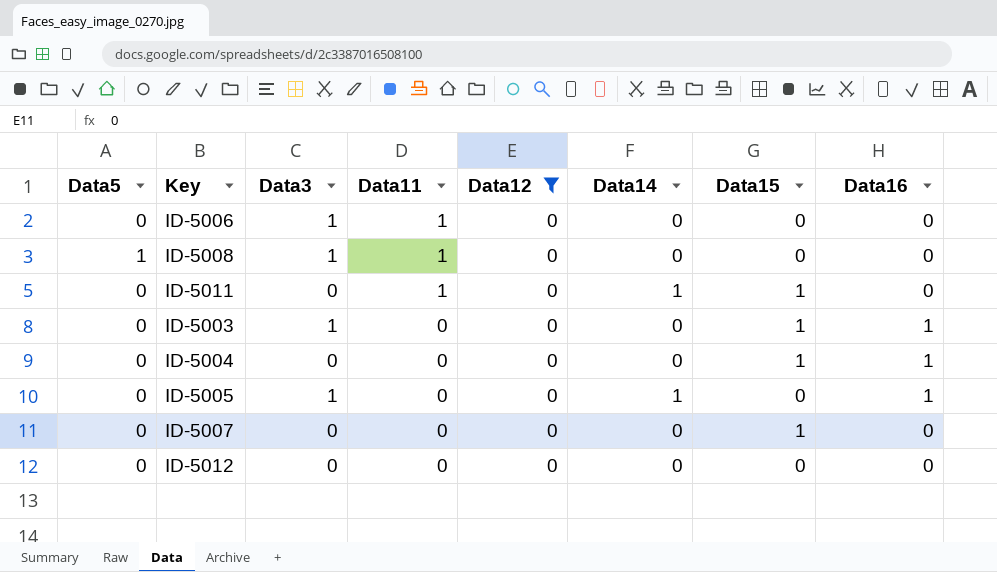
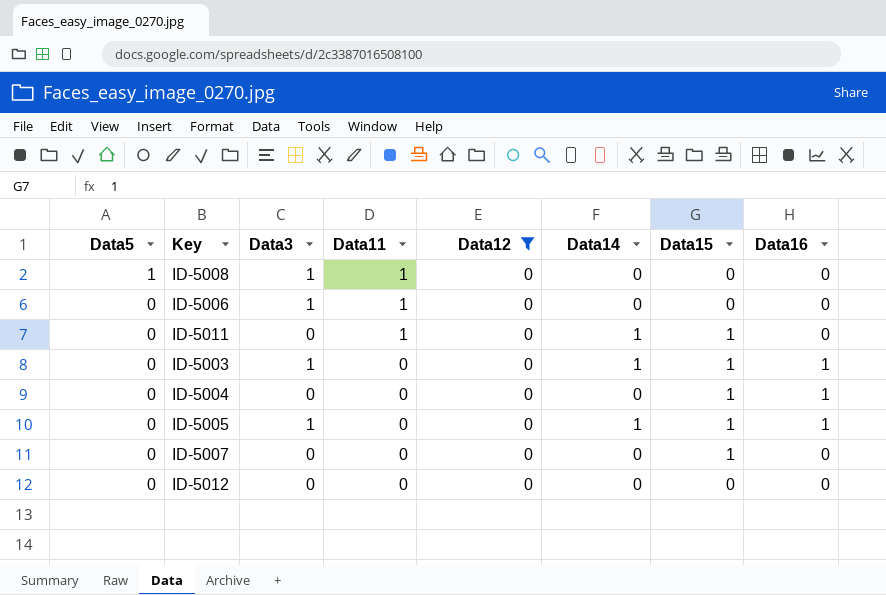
row order: Data11 descending -> Data5 descending
ID-5003 | Data14: 0 -> 1
ID-5005 | Data15: 0 -> 1

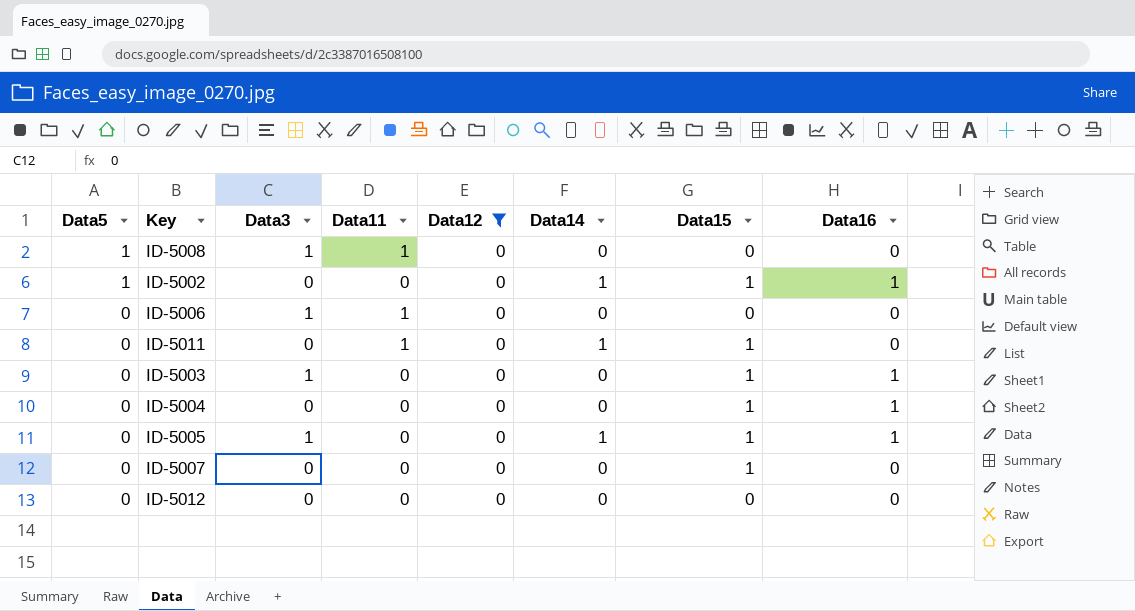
row ID-5002: none -> 1 | 0 | 0 | 0 | 1 | 1 | 1
ID-5003 | Data14: 1 -> 0

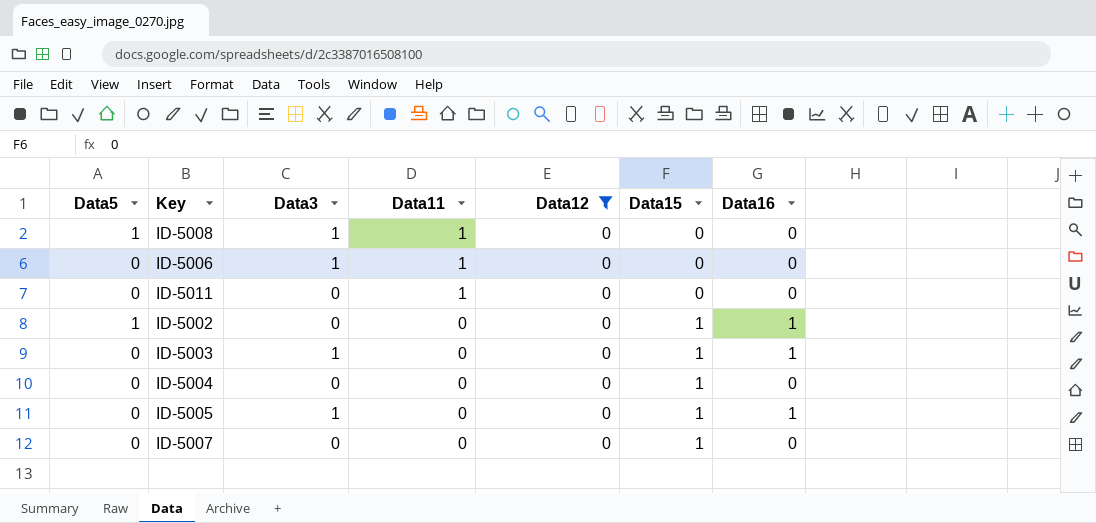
row order: Data5 descending -> Data11 descending
column Data14 | position: 6 -> none
row ID-5012: 0 | 0 | 0 | 0 | 0 | 0 | 0 -> none
ID-5011 | Data15: 1 -> 0
ID-5004 | Data16: 1 -> 0

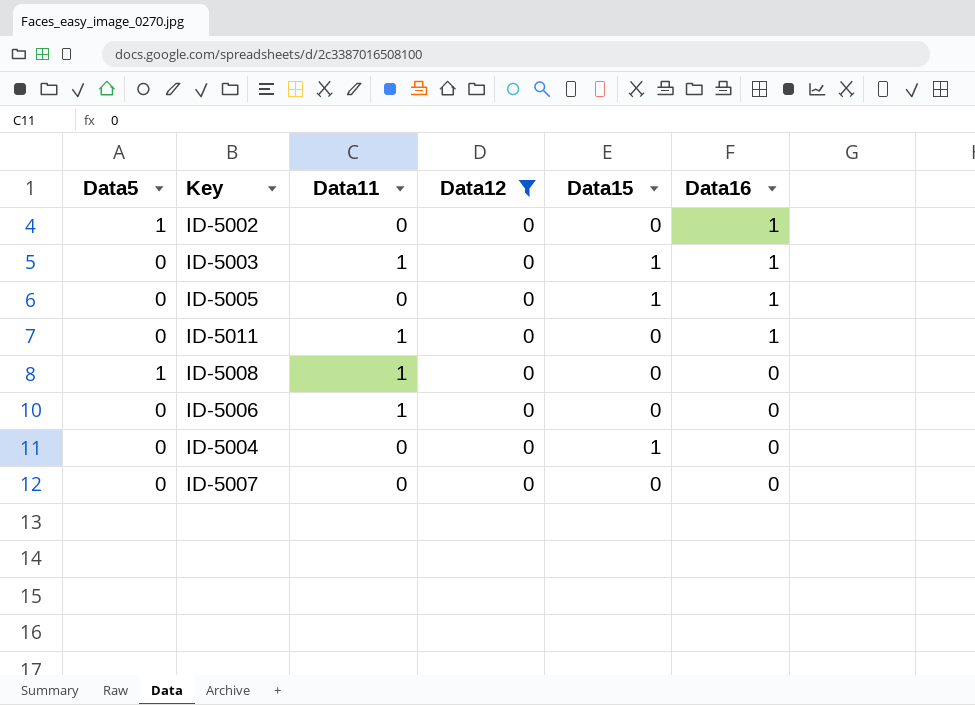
row order: Data11 descending -> Data16 descending
column Data3 | position: 3 -> none
ID-5002 | Data15: 1 -> 0
ID-5003 | Data11: 0 -> 1
ID-5011 | Data16: 0 -> 1
ID-5007 | Data15: 1 -> 0

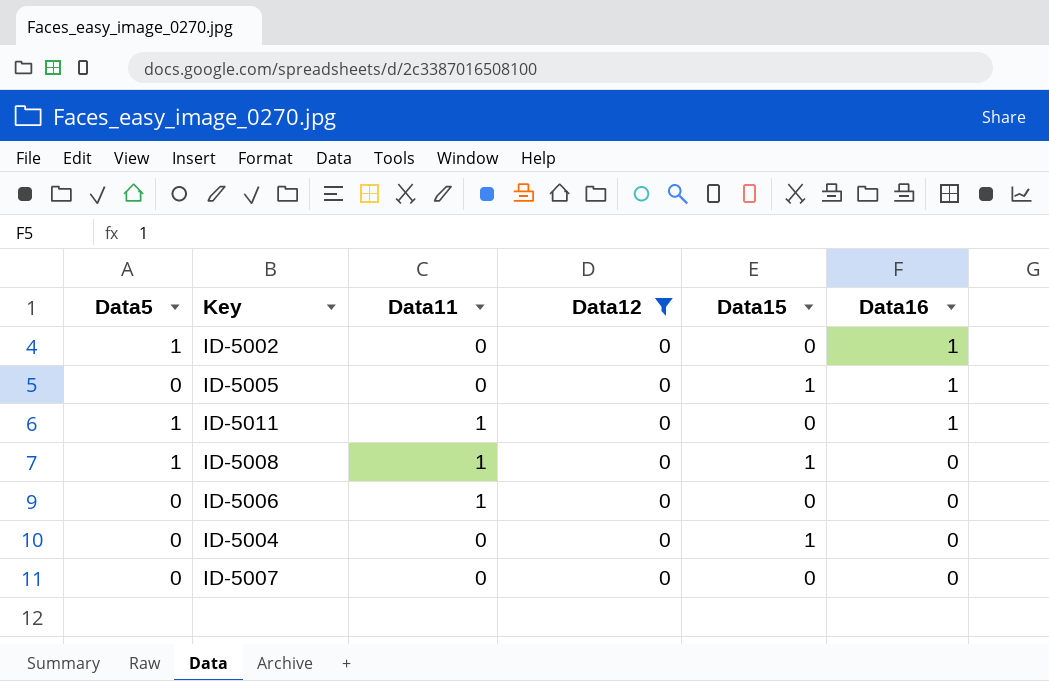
row ID-5003: 0 | 1 | 0 | 1 | 1 -> none
ID-5011 | Data5: 0 -> 1
ID-5008 | Data15: 0 -> 1

